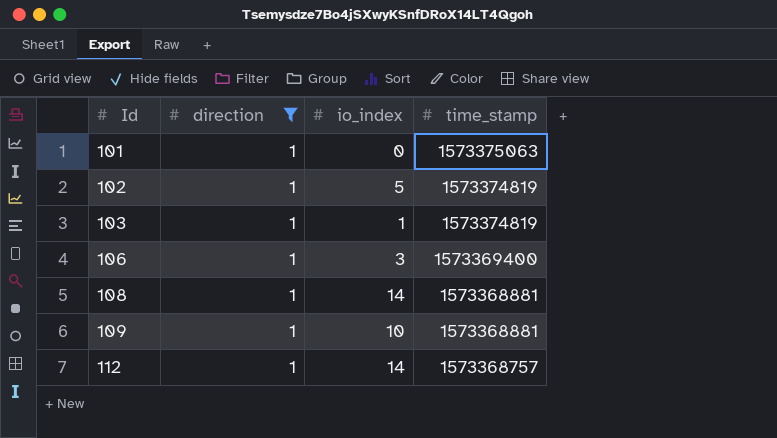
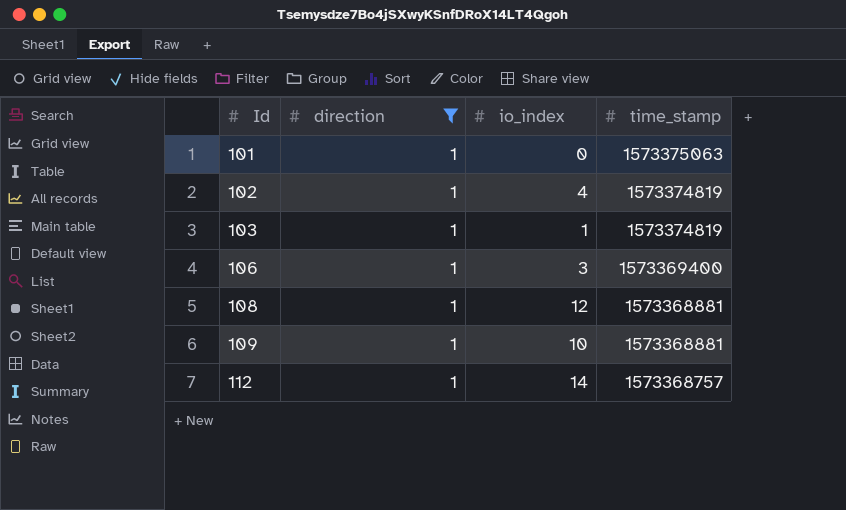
102 | io_index: 5 -> 4
108 | io_index: 14 -> 12

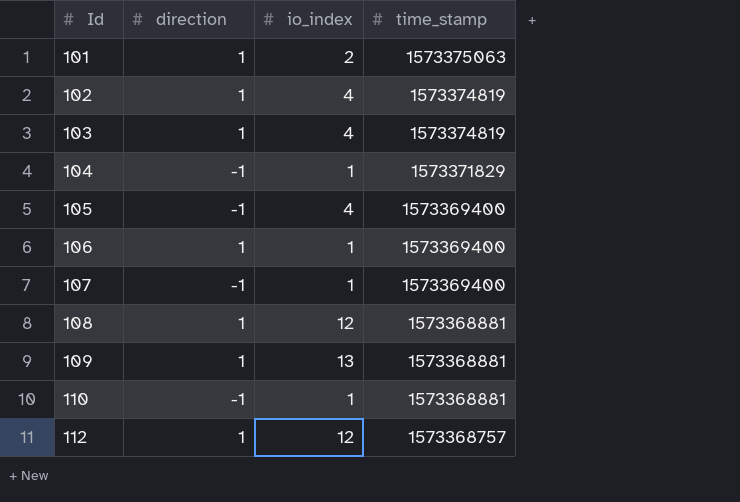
filter: direction = 1 -> none
101 | io_index: 0 -> 2
103 | io_index: 1 -> 4
106 | io_index: 3 -> 1
109 | io_index: 10 -> 13
112 | io_index: 14 -> 12

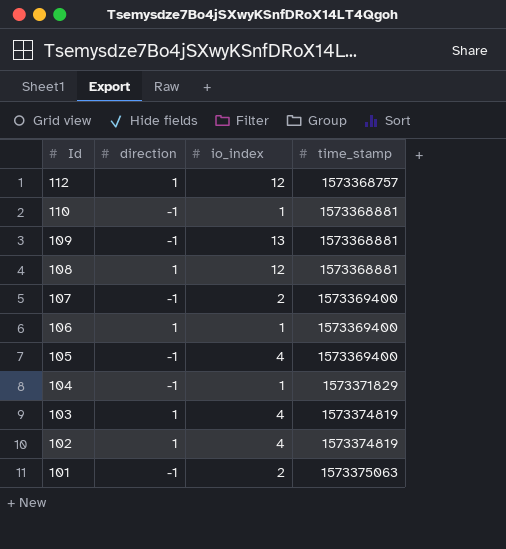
row order: Id ascending -> Id descending
109 | direction: 1 -> -1
107 | io_index: 1 -> 2
101 | direction: 1 -> -1

